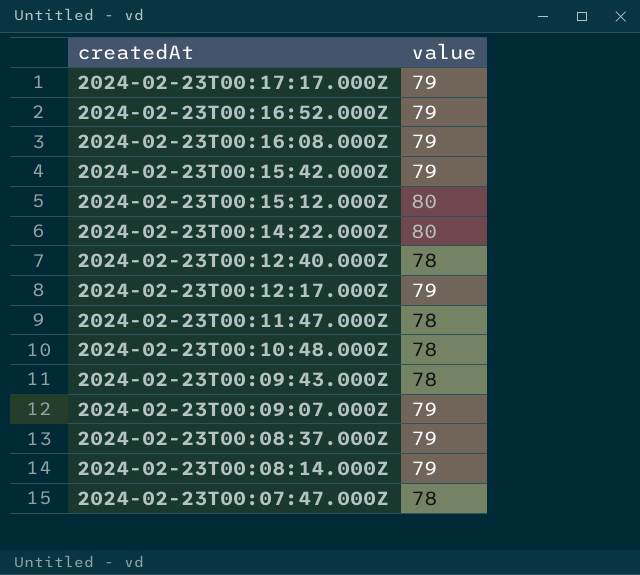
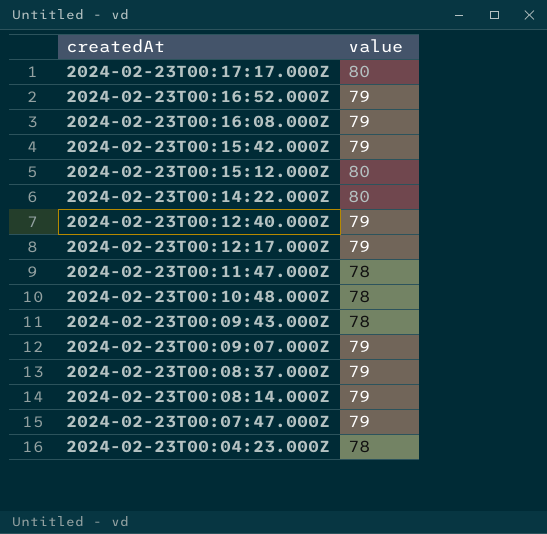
2024-02-23T00:17:17.000Z | value: 79 -> 80
2024-02-23T00:12:40.000Z | value: 78 -> 79
2024-02-23T00:07:47.000Z | value: 78 -> 79
row 2024-02-23T00:04:23.000Z: none -> 78

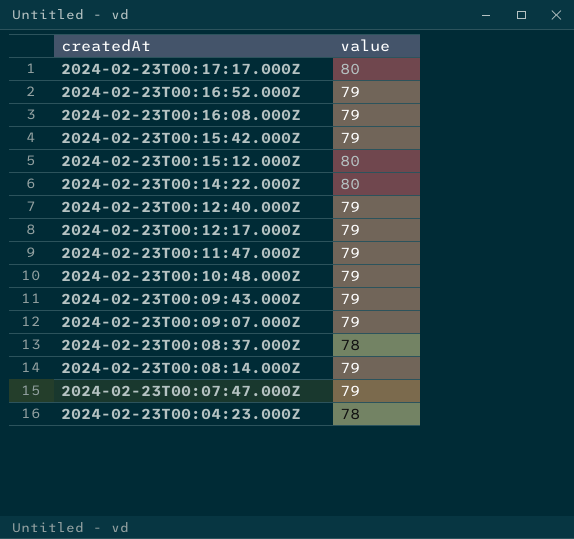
2024-02-23T00:11:47.000Z | value: 78 -> 79
2024-02-23T00:10:48.000Z | value: 78 -> 79
2024-02-23T00:09:43.000Z | value: 78 -> 79
2024-02-23T00:08:37.000Z | value: 79 -> 78

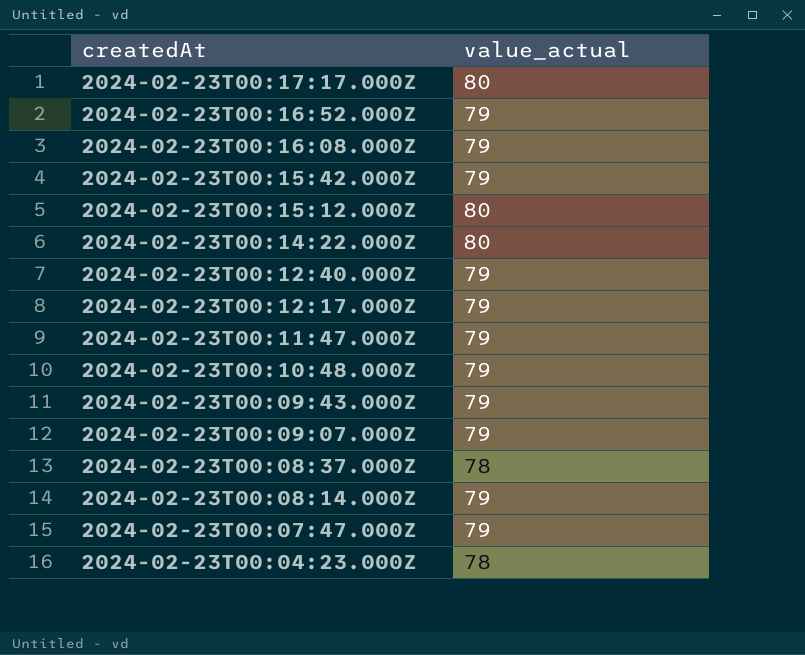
column name: value -> value_actual

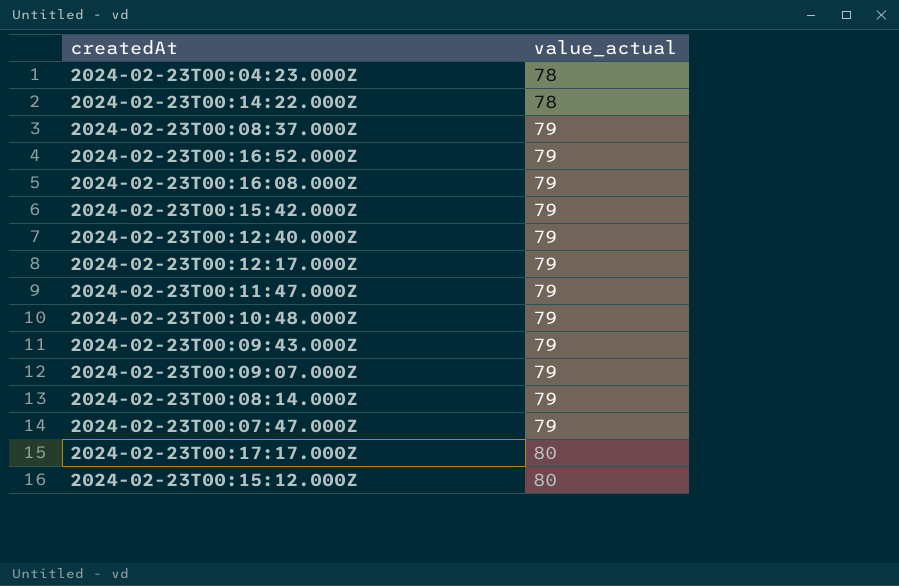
row order: createdAt descending -> value_actual ascending
2024-02-23T00:14:22.000Z | value_actual: 80 -> 78
2024-02-23T00:08:37.000Z | value_actual: 78 -> 79

